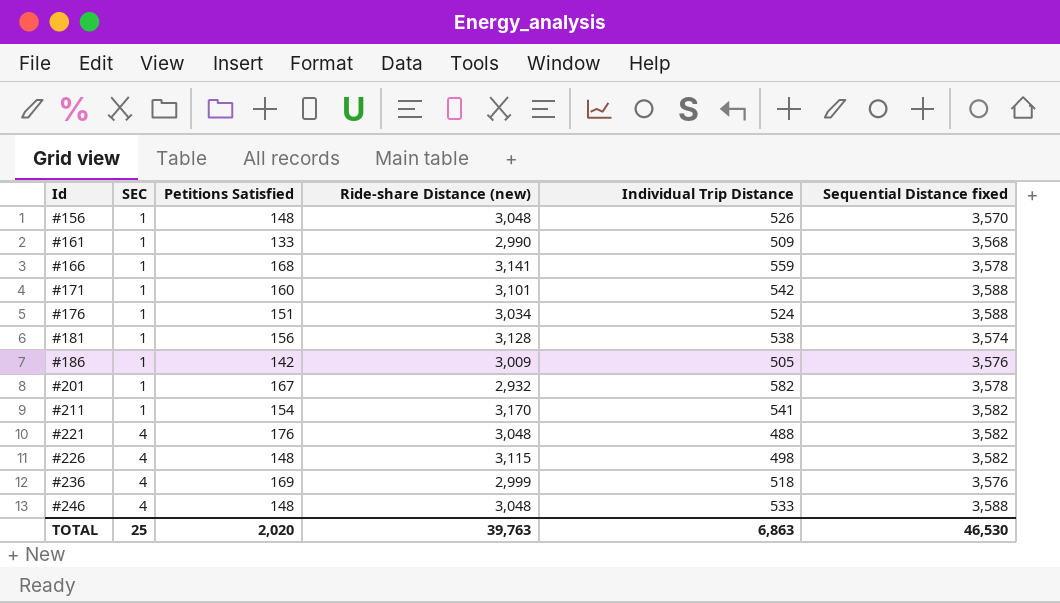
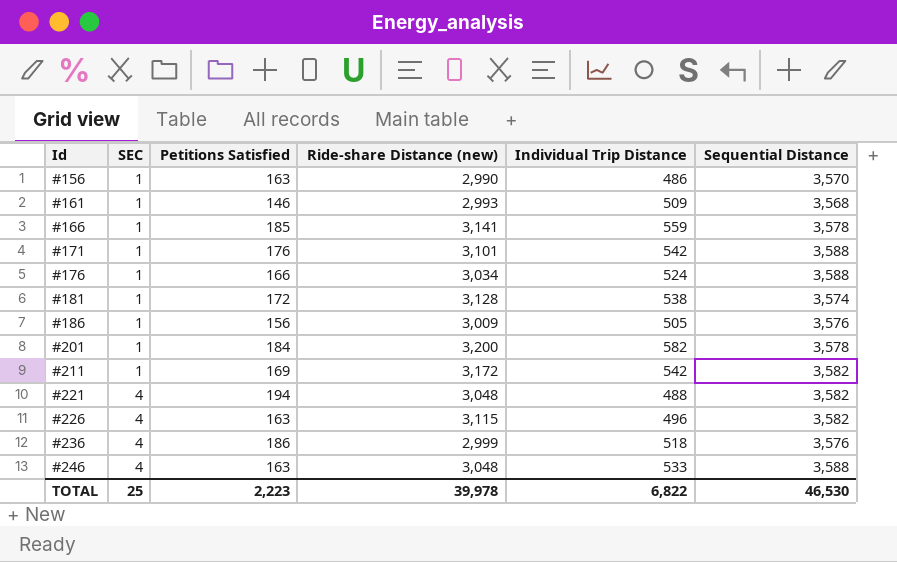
column name: Sequential Distance fixed -> Sequential Distance
#156 | Petitions Satisfied: 148 -> 163
#156 | Ride-share Distance (new): 3,048 -> 2,990
#156 | Individual Trip Distance: 526 -> 486
#161 | Petitions Satisfied: 133 -> 146
#161 | Ride-share Distance (new): 2,990 -> 2,993
#166 | Petitions Satisfied: 168 -> 185
#171 | Petitions Satisfied: 160 -> 176
#176 | Petitions Satisfied: 151 -> 166
#181 | Petitions Satisfied: 156 -> 172
#186 | Petitions Satisfied: 142 -> 156
#201 | Petitions Satisfied: 167 -> 184
#201 | Ride-share Distance (new): 2,932 -> 3,200
#211 | Petitions Satisfied: 154 -> 169
#211 | Ride-share Distance (new): 3,170 -> 3,172
#211 | Individual Trip Distance: 541 -> 542
#221 | Petitions Satisfied: 176 -> 194
#226 | Petitions Satisfied: 148 -> 163
#226 | Individual Trip Distance: 498 -> 496
#236 | Petitions Satisfied: 169 -> 186
#246 | Petitions Satisfied: 148 -> 163
TOTAL | Petitions Satisfied: 2,020 -> 2,223
TOTAL | Ride-share Distance (new): 39,763 -> 39,978
TOTAL | Individual Trip Distance: 6,863 -> 6,822

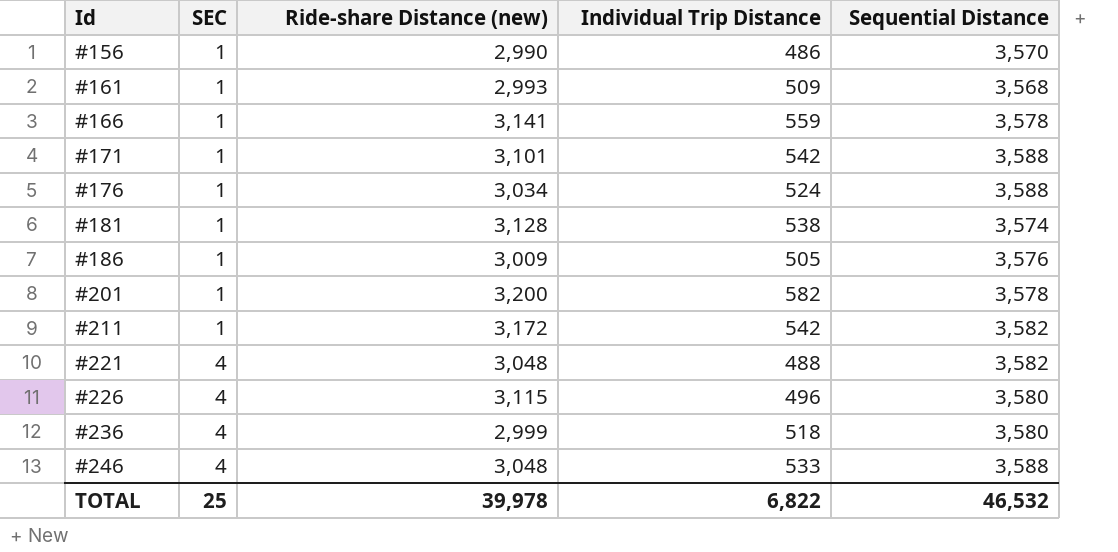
column Petitions Satisfied | position: 3 -> none
#226 | Sequential Distance: 3,582 -> 3,580
#236 | Sequential Distance: 3,576 -> 3,580
TOTAL | Sequential Distance: 46,530 -> 46,532

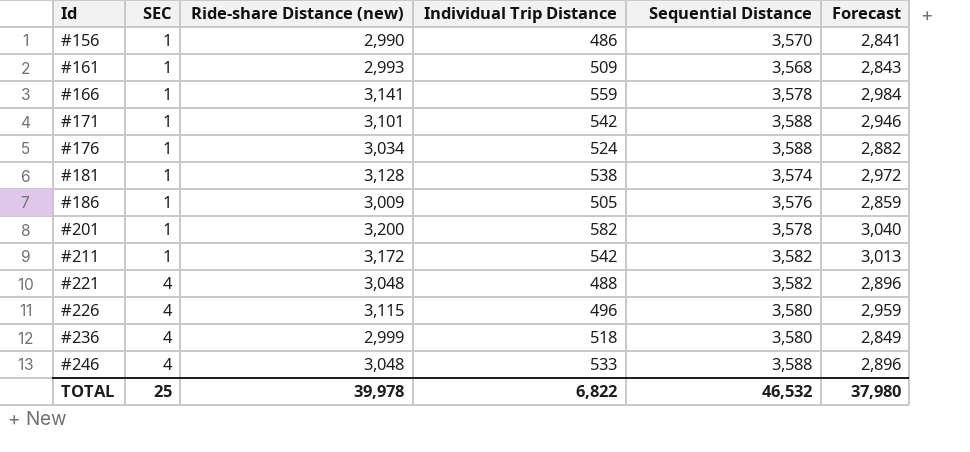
column Forecast | formula: none -> [Ride-share Distance (new)] * 0.95

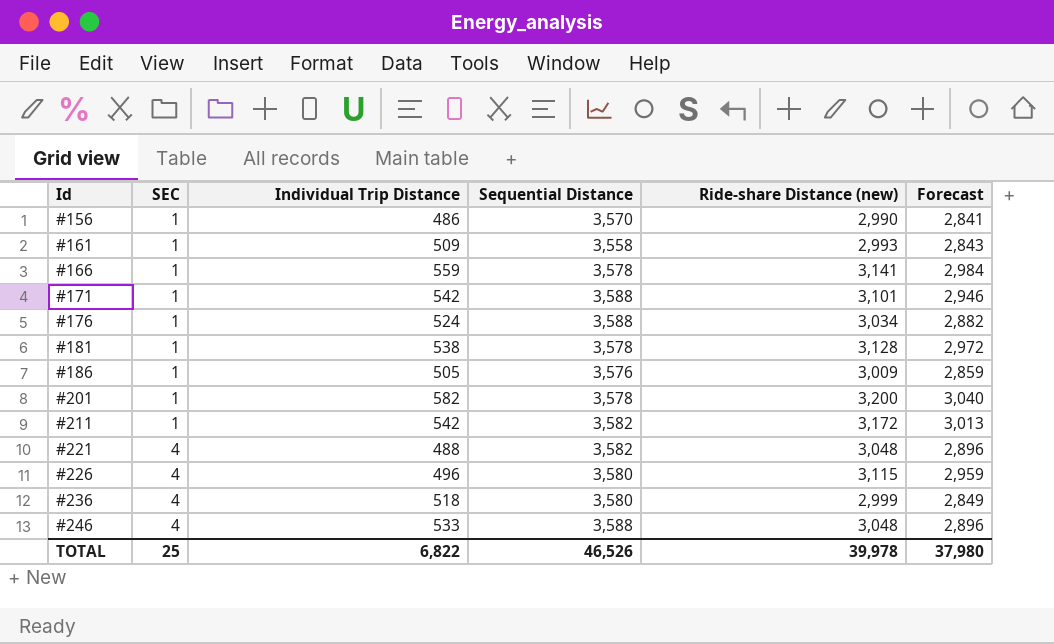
column Ride-share Distance (new) | position: 3 -> 5
#161 | Sequential Distance: 3,568 -> 3,558
#181 | Sequential Distance: 3,574 -> 3,578
TOTAL | Sequential Distance: 46,532 -> 46,526

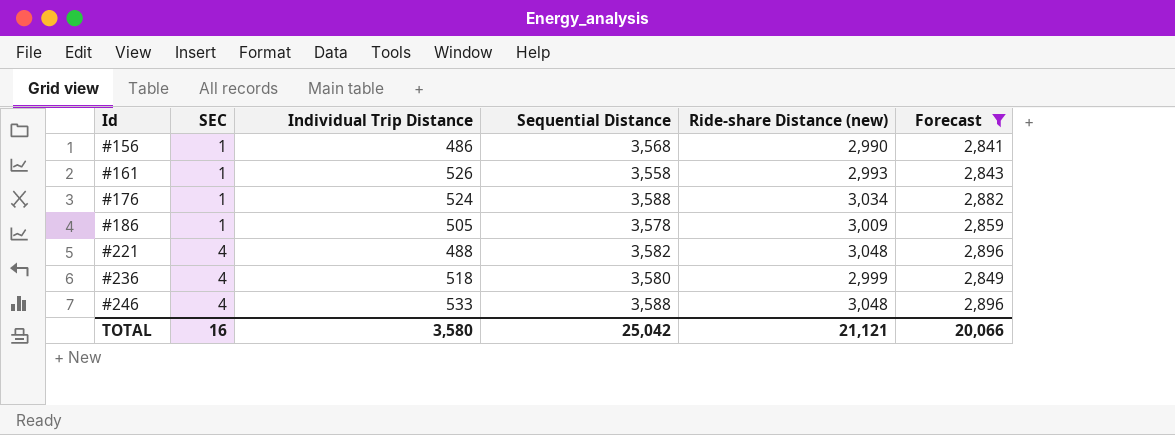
filter: none -> Forecast <= 2,896
#156 | Sequential Distance: 3,570 -> 3,568
#161 | Individual Trip Distance: 509 -> 526
#186 | Sequential Distance: 3,576 -> 3,578
TOTAL | SEC: 25 -> 16
TOTAL | Individual Trip Distance: 6,822 -> 3,580
TOTAL | Sequential Distance: 46,526 -> 25,042
TOTAL | Ride-share Distance (new): 39,978 -> 21,121
TOTAL | Forecast: 37,980 -> 20,066

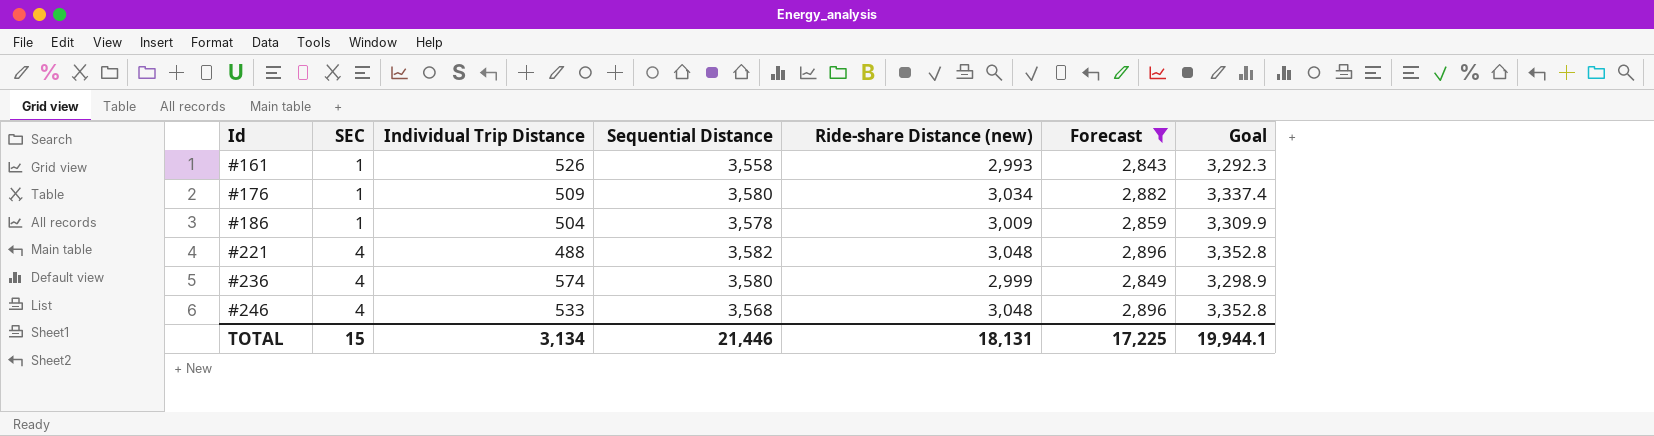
column Goal | formula: none -> [Ride-share Distance (new)] * 1.1
row #156: 1 | 486 | 3,568 | 2,990 | 2,841 -> none
#176 | Individual Trip Distance: 524 -> 509
#176 | Sequential Distance: 3,588 -> 3,580
#186 | Individual Trip Distance: 505 -> 504
#236 | Individual Trip Distance: 518 -> 574
#246 | Sequential Distance: 3,588 -> 3,568
TOTAL | SEC: 16 -> 15
TOTAL | Individual Trip Distance: 3,580 -> 3,134
TOTAL | Sequential Distance: 25,042 -> 21,446
TOTAL | Ride-share Distance (new): 21,121 -> 18,131
TOTAL | Forecast: 20,066 -> 17,225

